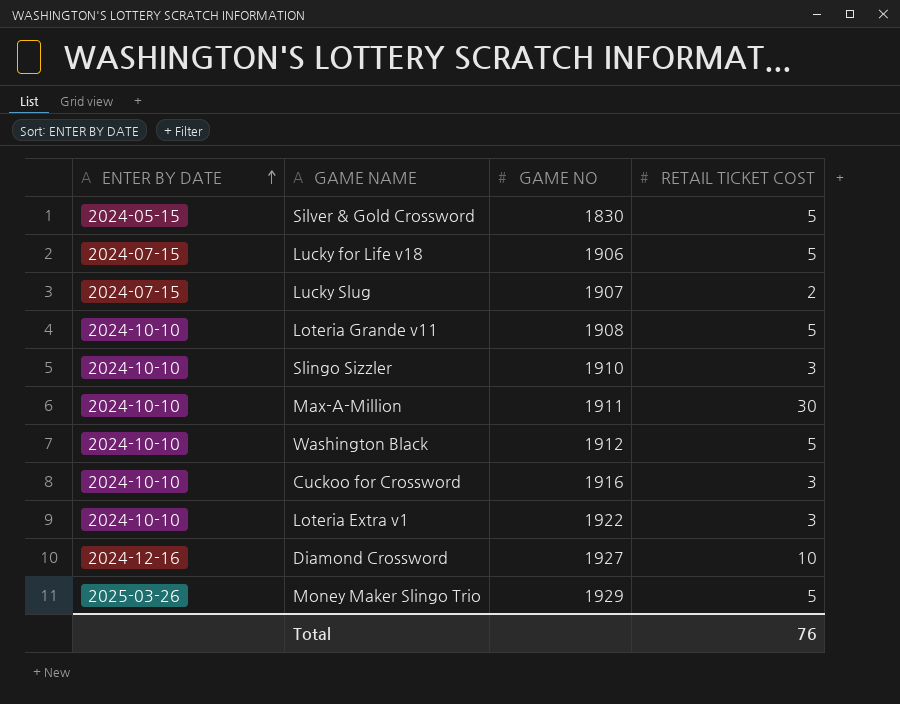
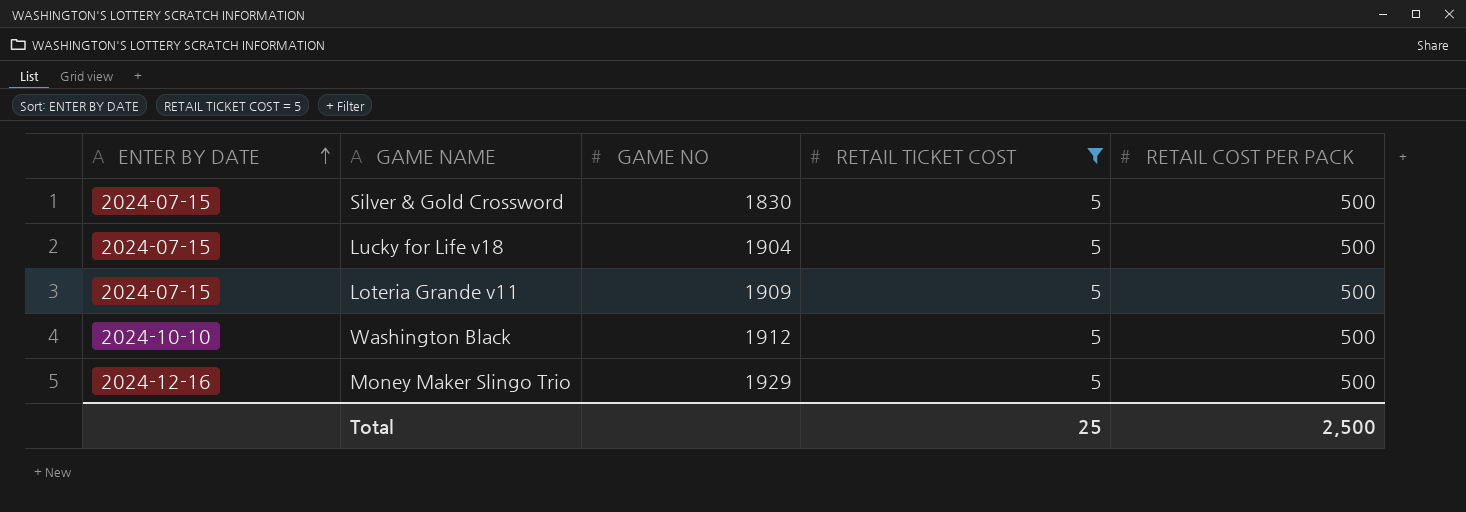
filter: none -> RETAIL TICKET COST = 5
column RETAIL COST PER PACK | position: none -> 5
Silver & Gold Crossword | ENTER BY DATE: 2024-05-15 -> 2024-07-15
Lucky for Life v18 | GAME NO: 1906 -> 1904
Loteria Grande v11 | ENTER BY DATE: 2024-10-10 -> 2024-07-15
Loteria Grande v11 | GAME NO: 1908 -> 1909
Money Maker Slingo Trio | ENTER BY DATE: 2025-03-26 -> 2024-12-16
Total | RETAIL TICKET COST: 76 -> 25

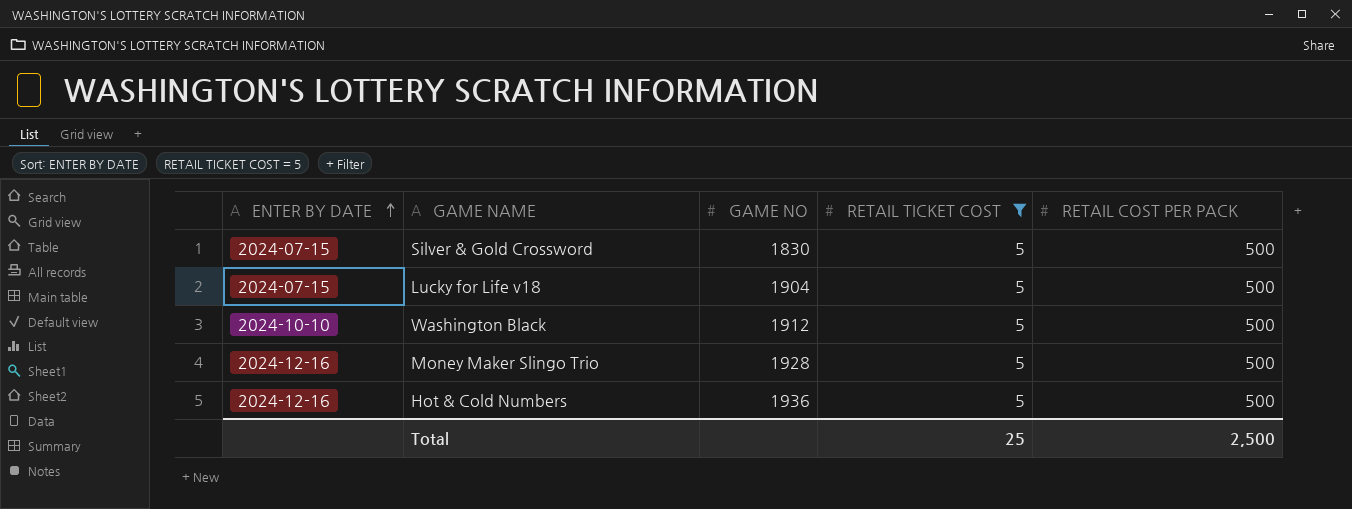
row Loteria Grande v11: 2024-07-15 | 1909 | 5 | 500 -> none
Money Maker Slingo Trio | GAME NO: 1929 -> 1928
row Hot & Cold Numbers: none -> 2024-12-16 | 1936 | 5 | 500

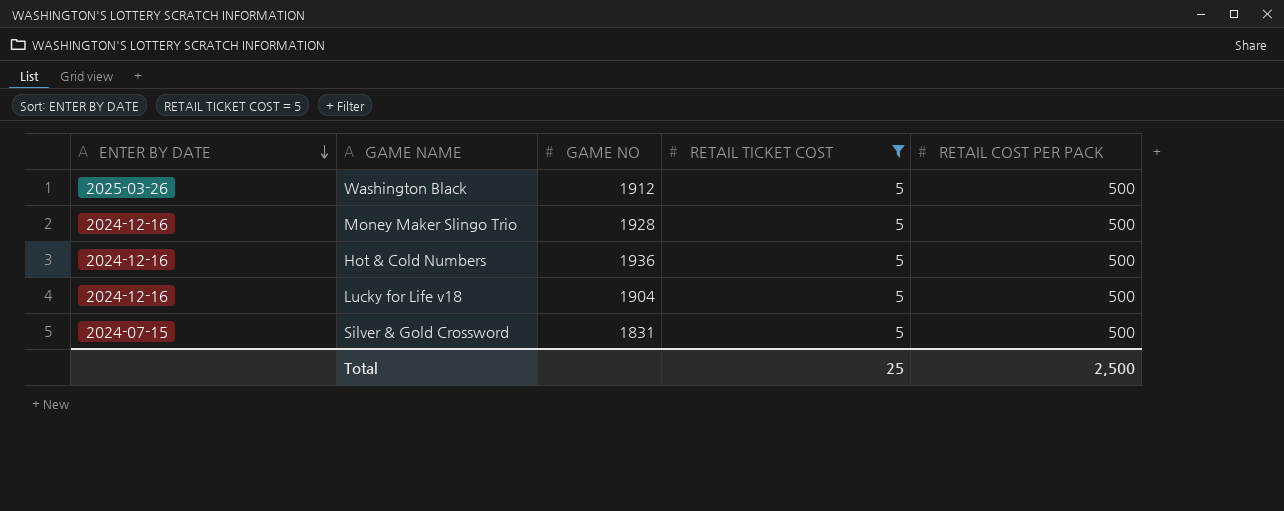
row order: ENTER BY DATE ascending -> ENTER BY DATE descending
Washington Black | ENTER BY DATE: 2024-10-10 -> 2025-03-26
Lucky for Life v18 | ENTER BY DATE: 2024-07-15 -> 2024-12-16
Silver & Gold Crossword | GAME NO: 1830 -> 1831

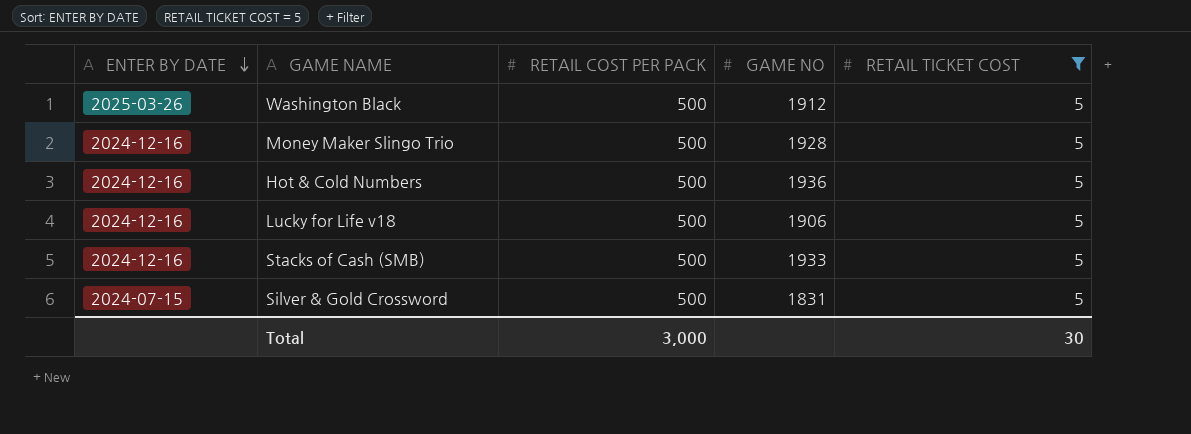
column RETAIL COST PER PACK | position: 5 -> 3
Lucky for Life v18 | GAME NO: 1904 -> 1906
row Stacks of Cash (SMB): none -> 2024-12-16 | 500 | 1933 | 5
Total | RETAIL COST PER PACK: 2,500 -> 3,000
Total | RETAIL TICKET COST: 25 -> 30

